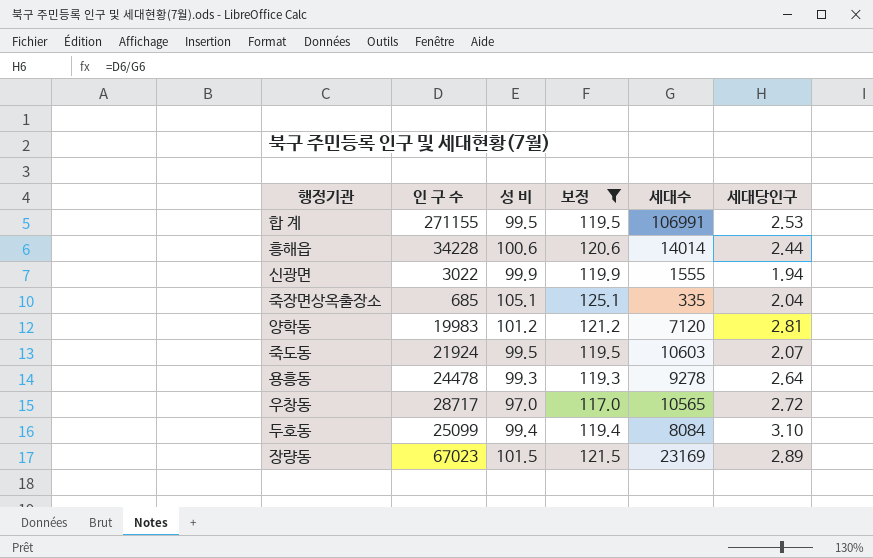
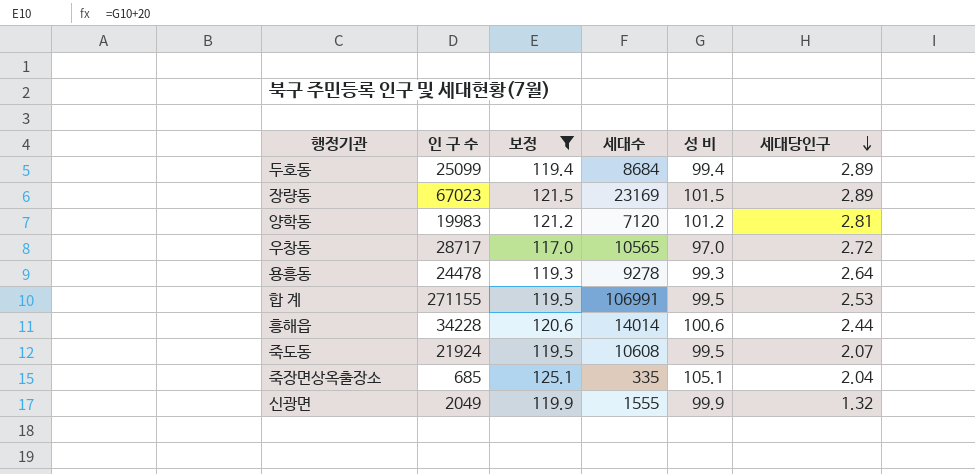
row order: none -> 세대당인구 descending
column 성 비 | position: 3 -> 5
두호동 | 세대수: 8084 -> 8684
두호동 | 세대당인구: 3.10 -> 2.89
죽도동 | 세대수: 10603 -> 10608
신광면 | 인 구 수: 3022 -> 2049
신광면 | 세대당인구: 1.94 -> 1.32

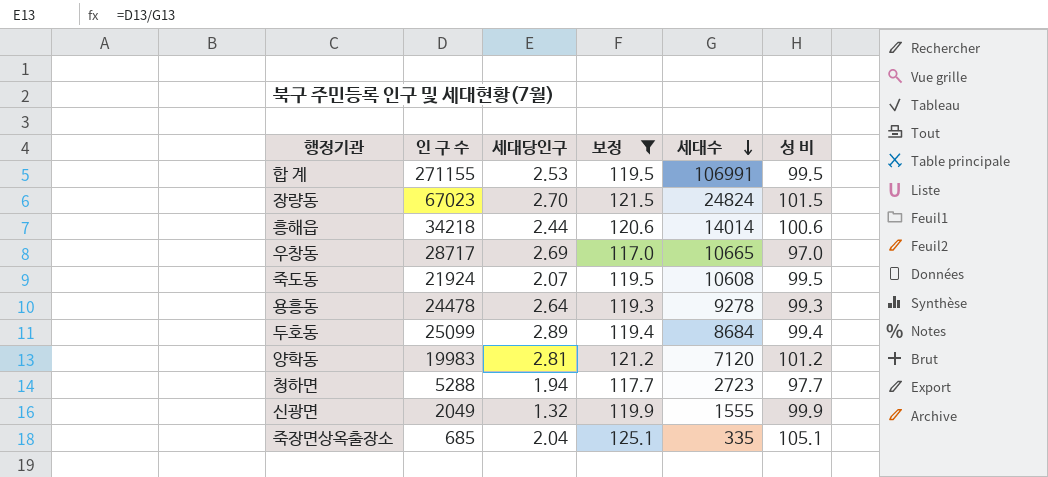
row order: 세대당인구 descending -> 세대수 descending
column 세대당인구 | position: 6 -> 3
장량동 | 세대당인구: 2.89 -> 2.70
장량동 | 세대수: 23169 -> 24824
흥해읍 | 인 구 수: 34228 -> 34218
우창동 | 세대당인구: 2.72 -> 2.69
우창동 | 세대수: 10565 -> 10665
row 청하면: none -> 5288 | 1.94 | 117.7 | 2723 | 97.7

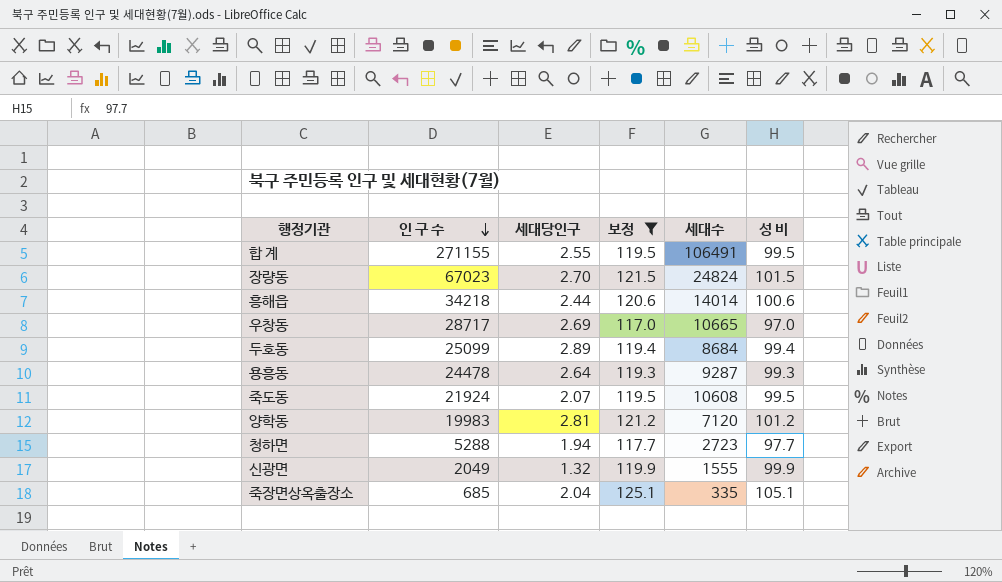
row order: 세대수 descending -> 인 구 수 descending
합 계 | 세대당인구: 2.53 -> 2.55
합 계 | 세대수: 106991 -> 106491
용흥동 | 세대수: 9278 -> 9287

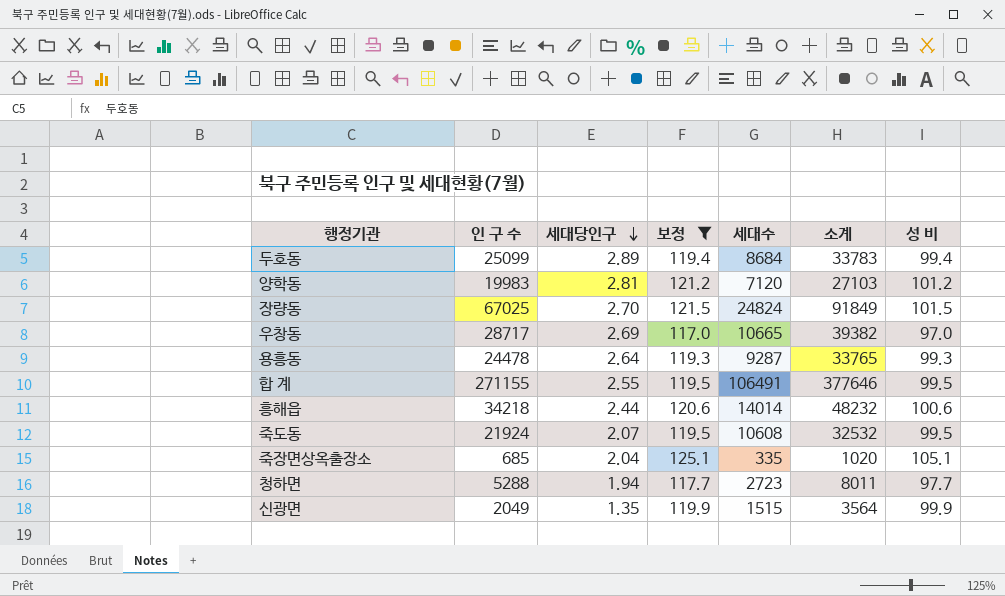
row order: 인 구 수 descending -> 세대당인구 descending
column 소계 | formula: none -> [인 구 수] + [세대수]
장량동 | 인 구 수: 67023 -> 67025
신광면 | 세대당인구: 1.32 -> 1.35
신광면 | 세대수: 1555 -> 1515

